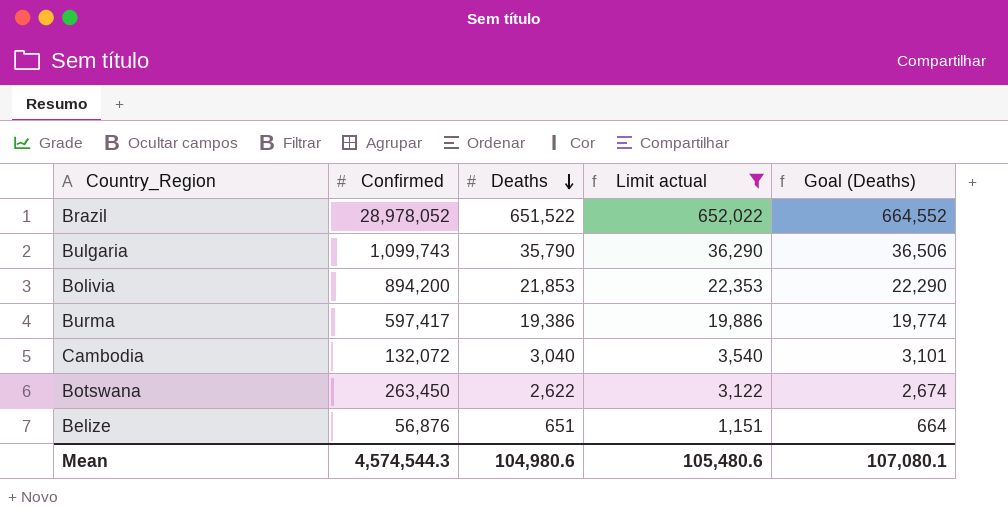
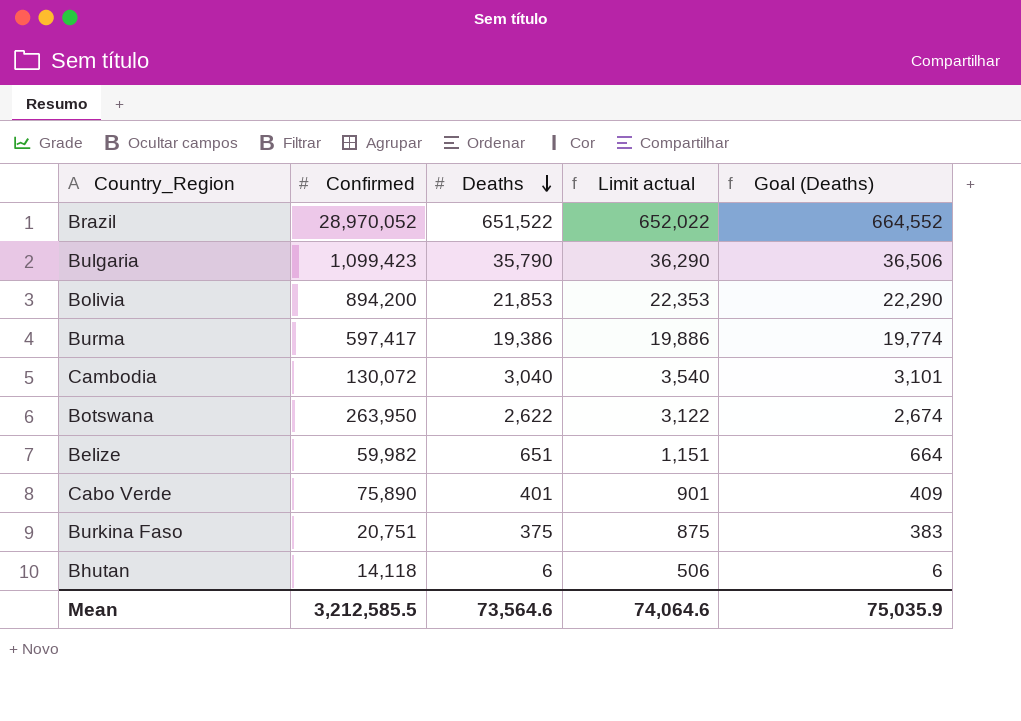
filter: Limit actual >= 1,151 -> none
Brazil | Confirmed: 28,978,052 -> 28,970,052
Bulgaria | Confirmed: 1,099,743 -> 1,099,423
Cambodia | Confirmed: 132,072 -> 130,072
Botswana | Confirmed: 263,450 -> 263,950
Belize | Confirmed: 56,876 -> 59,982
Mean | Confirmed: 4,574,544.3 -> 3,212,585.5
Mean | Deaths: 104,980.6 -> 73,564.6
Mean | Limit actual: 105,480.6 -> 74,064.6
Mean | Goal (Deaths): 107,080.1 -> 75,035.9

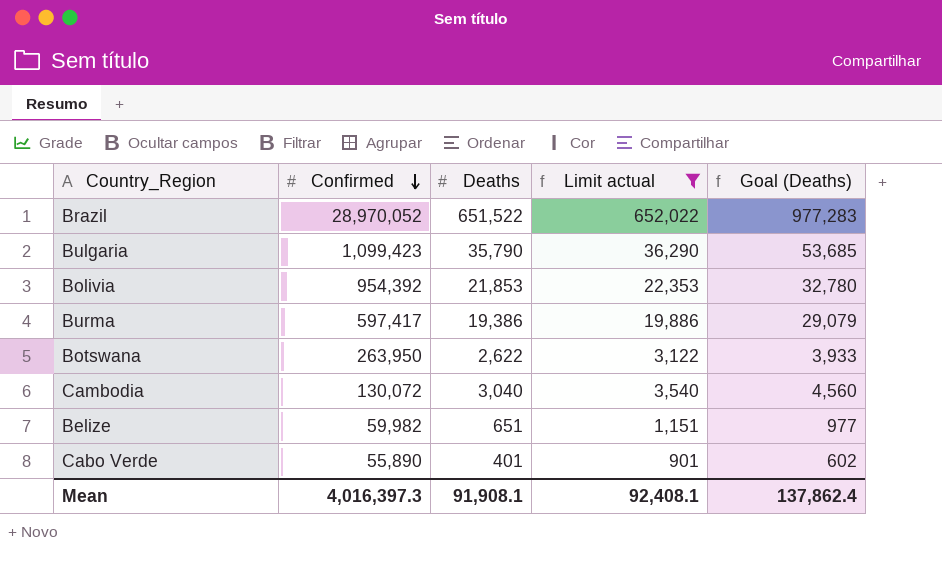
filter: none -> Limit actual >= 901
row order: Deaths descending -> Confirmed descending
column Goal (Deaths) | formula: [Deaths] * 1.02 -> [Deaths] * 1.5
Bolivia | Confirmed: 894,200 -> 954,392
Cabo Verde | Confirmed: 75,890 -> 55,890
Mean | Confirmed: 3,212,585.5 -> 4,016,397.3
Mean | Deaths: 73,564.6 -> 91,908.1
Mean | Limit actual: 74,064.6 -> 92,408.1
Mean | Goal (Deaths): 75,035.9 -> 137,862.4

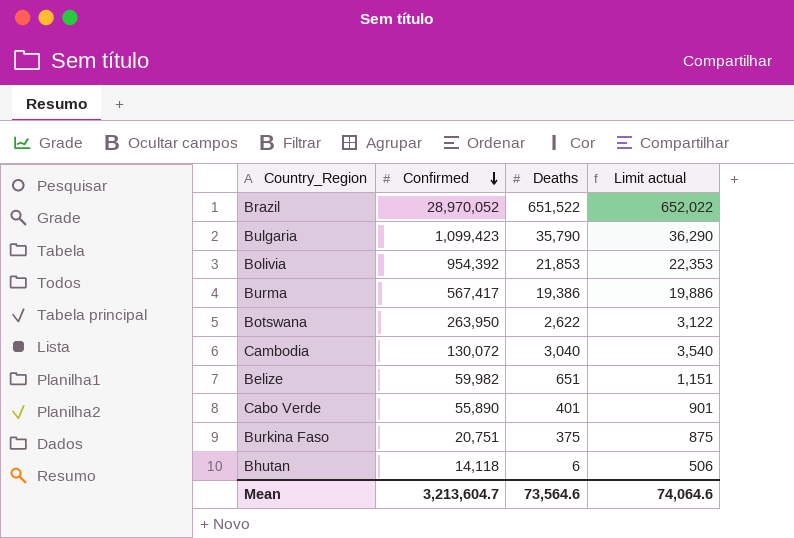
filter: Limit actual >= 901 -> none
column Goal (Deaths) | formula: [Deaths] * 1.5 -> none
Burma | Confirmed: 597,417 -> 567,417
Mean | Confirmed: 4,016,397.3 -> 3,213,604.7
Mean | Deaths: 91,908.1 -> 73,564.6
Mean | Limit actual: 92,408.1 -> 74,064.6

